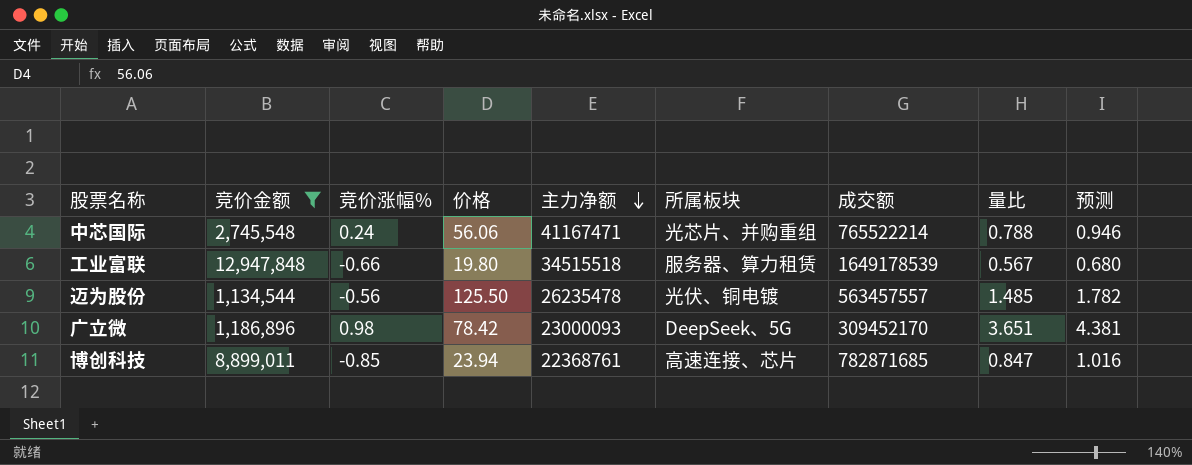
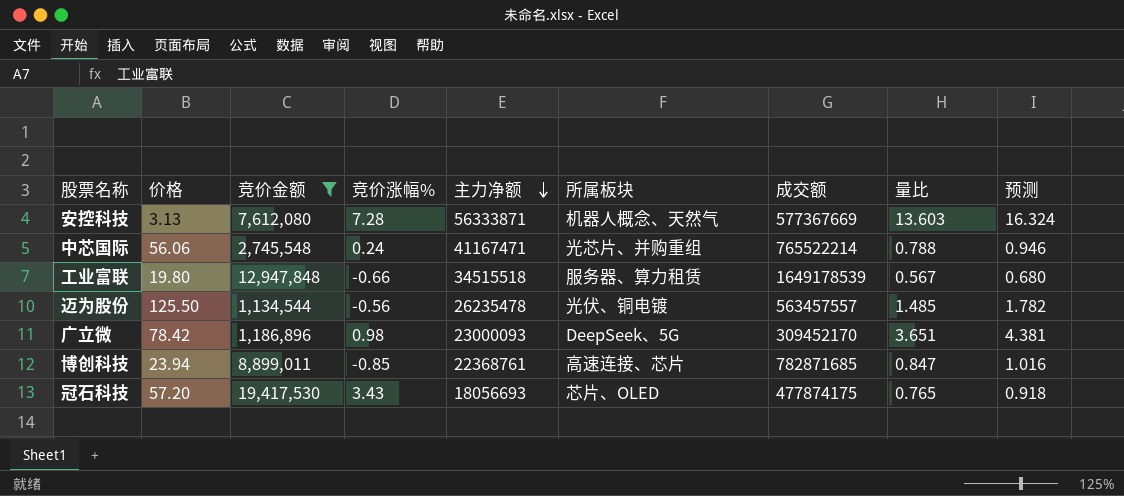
column 价格 | position: 4 -> 2
row 安控科技: none -> 3.13 | 7,612,080 | 7.28 | 56333871 | 机器人概念、天然气 | 577367669 | 13.603 | 16.324
row 冠石科技: none -> 57.20 | 19,417,530 | 3.43 | 18056693 | 芯片、OLED | 477874175 | 0.765 | 0.918

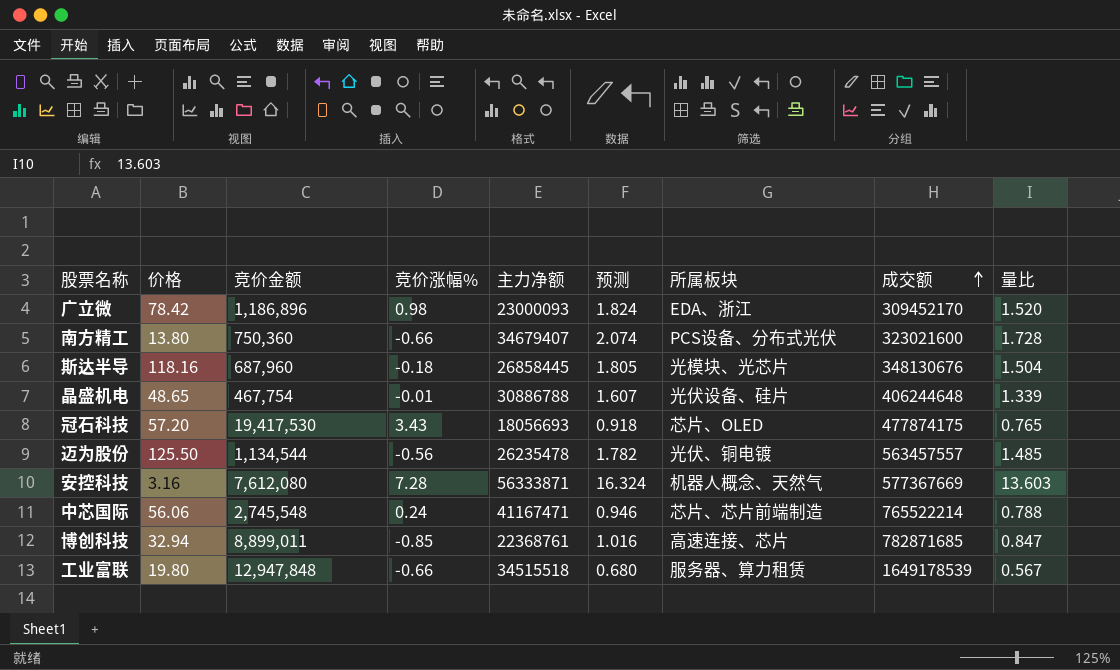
filter: 竞价金额 >= 1,134,544 -> none
row order: 主力净额 descending -> 成交额 ascending
column 预测 | position: 9 -> 6
广立微 | 预测: 4.381 -> 1.824
广立微 | 所属板块: DeepSeek、5G -> EDA、浙江
广立微 | 量比: 3.651 -> 1.520
安控科技 | 价格: 3.13 -> 3.16
中芯国际 | 所属板块: 光芯片、并购重组 -> 芯片、芯片前端制造
博创科技 | 价格: 23.94 -> 32.94

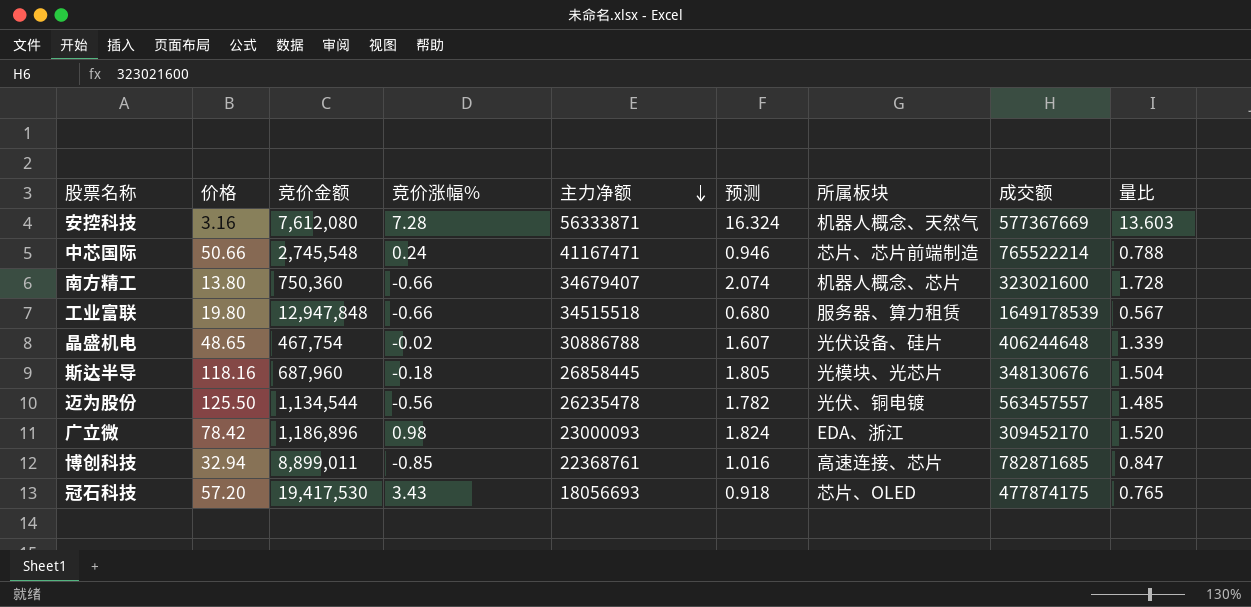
row order: 成交额 ascending -> 主力净额 descending
中芯国际 | 价格: 56.06 -> 50.66
南方精工 | 所属板块: PCS设备、分布式光伏 -> 机器人概念、芯片
晶盛机电 | 竞价涨幅%: -0.01 -> -0.02

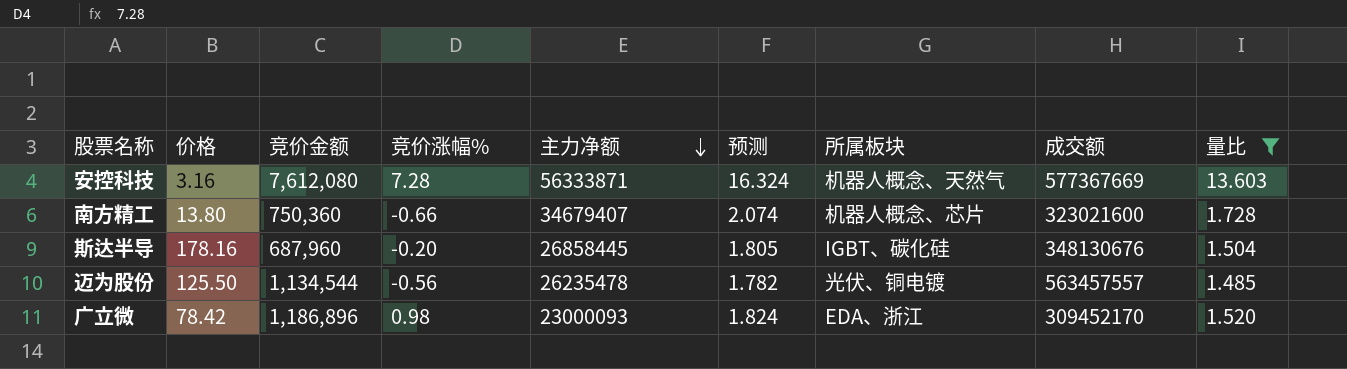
filter: none -> 量比 >= 1.485
斯达半导 | 价格: 118.16 -> 178.16
斯达半导 | 竞价涨幅%: -0.18 -> -0.20
斯达半导 | 所属板块: 光模块、光芯片 -> IGBT、碳化硅

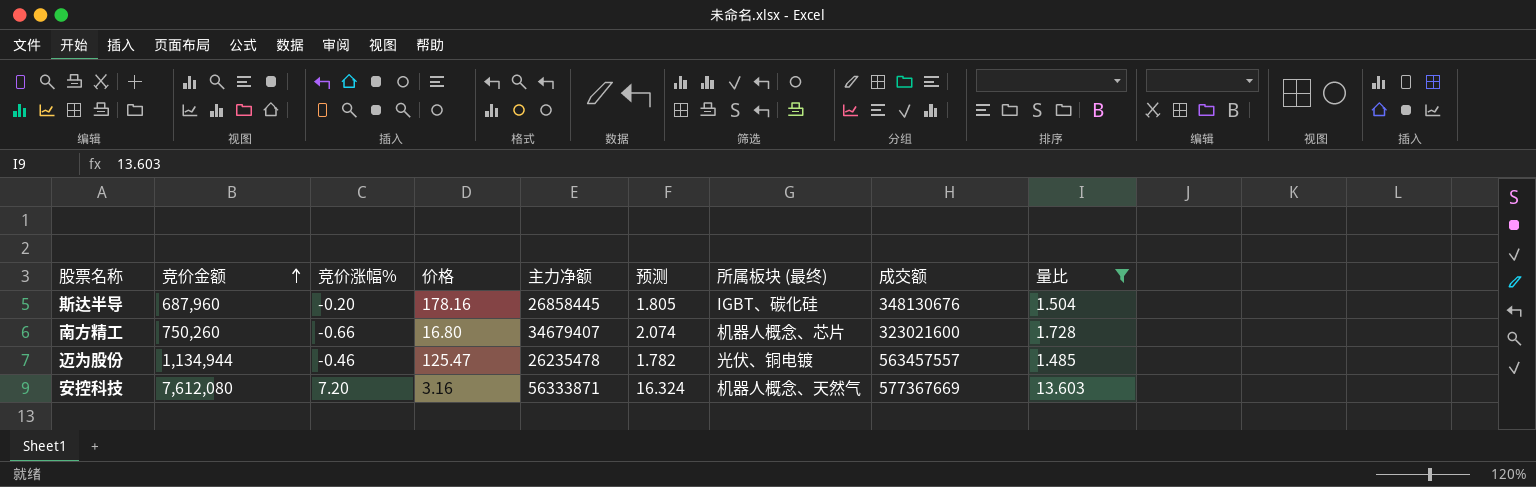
row order: 主力净额 descending -> 竞价金额 ascending
column 价格 | position: 2 -> 4
column name: 所属板块 -> 所属板块 (最终)
row 广立微: 78.42 | 1,186,896 | 0.98 | 23000093 | 1.824 | EDA、浙江 | 309452170 | 1.520 -> none
南方精工 | 竞价金额: 750,360 -> 750,260
南方精工 | 价格: 13.80 -> 16.80
迈为股份 | 竞价金额: 1,134,544 -> 1,134,944
迈为股份 | 竞价涨幅%: -0.56 -> -0.46
迈为股份 | 价格: 125.50 -> 125.47
安控科技 | 竞价涨幅%: 7.28 -> 7.20

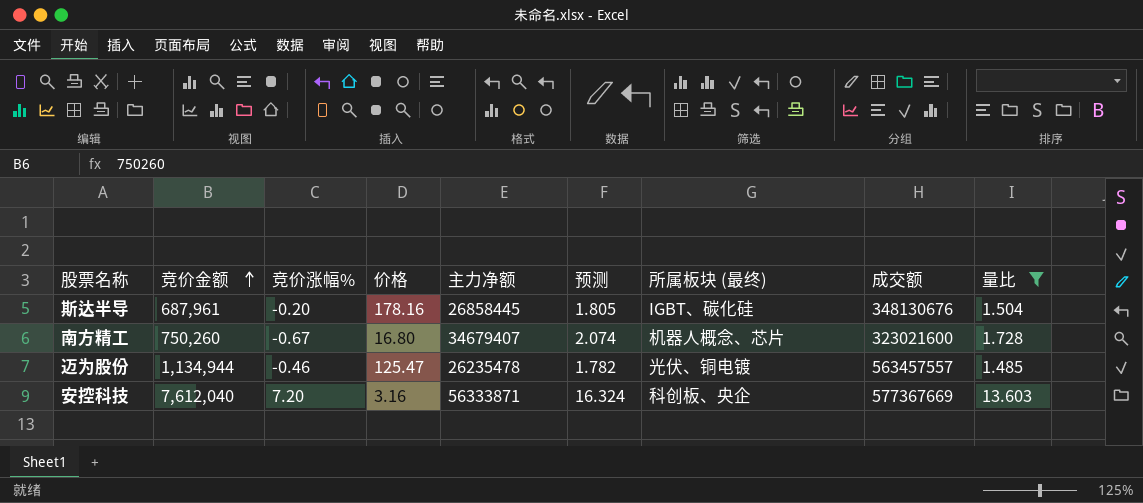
斯达半导 | 竞价金额: 687,960 -> 687,961
南方精工 | 竞价涨幅%: -0.66 -> -0.67
安控科技 | 竞价金额: 7,612,080 -> 7,612,040
安控科技 | 所属板块 (最终): 机器人概念、天然气 -> 科创板、央企

